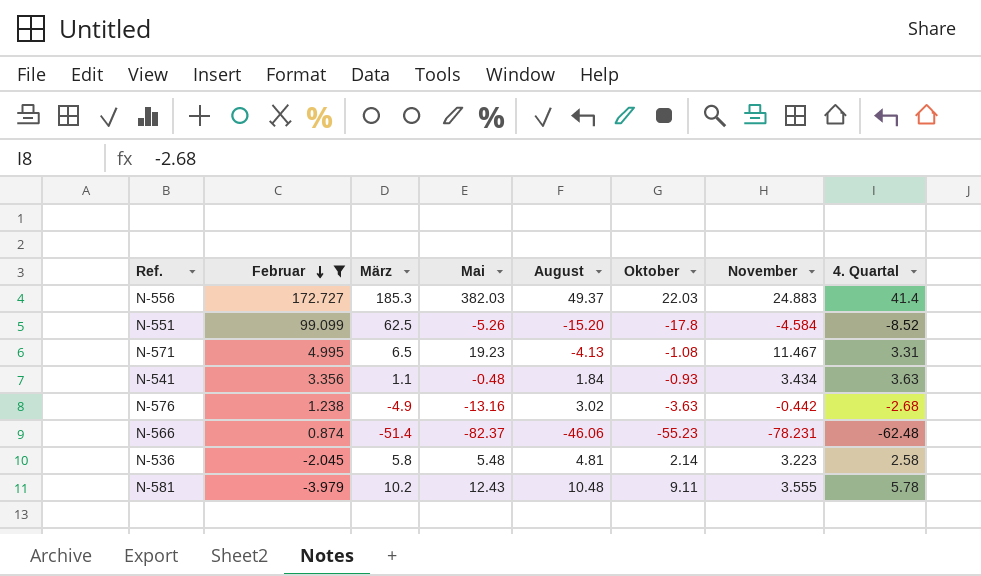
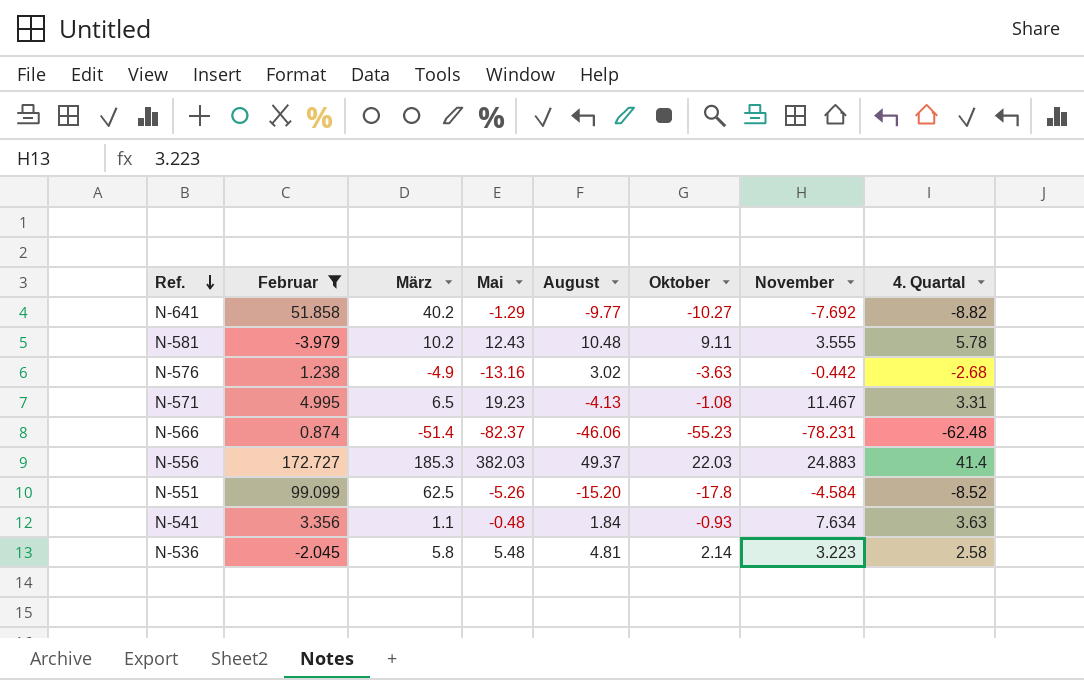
row order: Februar descending -> Ref. descending
row N-641: none -> 51.858 | 40.2 | -1.29 | -9.77 | -10.27 | -7.692 | -8.82
N-541 | November: 3.434 -> 7.634

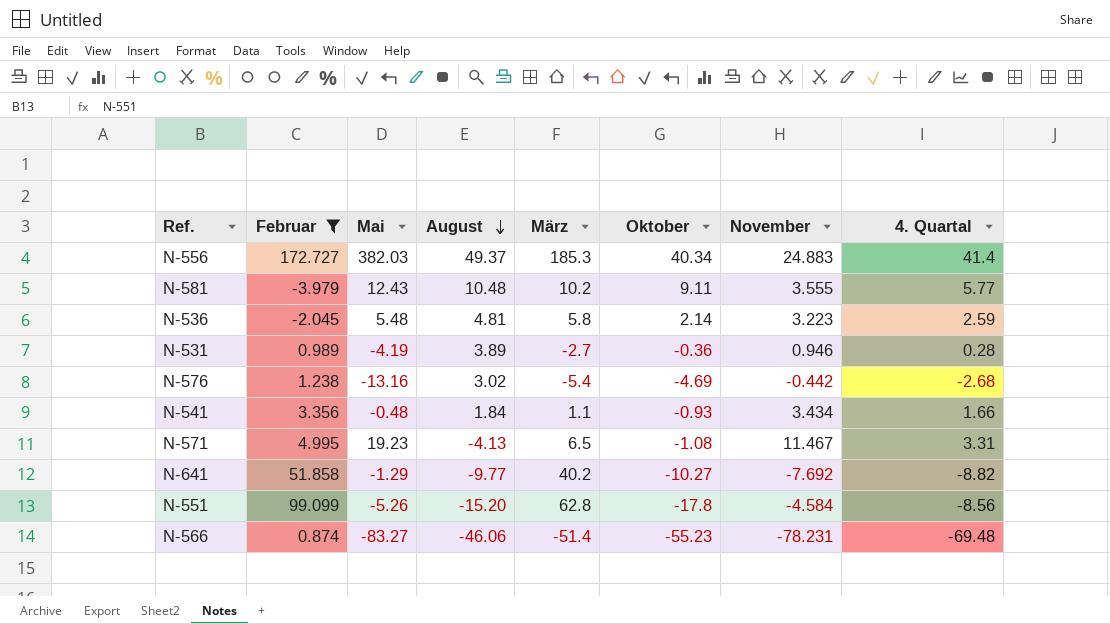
row order: Ref. descending -> August descending
column März | position: 3 -> 5
N-556 | Oktober: 22.03 -> 40.34
N-581 | 4. Quartal: 5.78 -> 5.77
N-536 | 4. Quartal: 2.58 -> 2.59
row N-531: none -> 0.989 | -4.19 | 3.89 | -2.7 | -0.36 | 0.946 | 0.28
N-576 | März: -4.9 -> -5.4
N-576 | Oktober: -3.63 -> -4.69
N-541 | November: 7.634 -> 3.434
N-541 | 4. Quartal: 3.63 -> 1.66
N-551 | März: 62.5 -> 62.8
N-551 | 4. Quartal: -8.52 -> -8.56
N-566 | Mai: -82.37 -> -83.27
N-566 | 4. Quartal: -62.48 -> -69.48

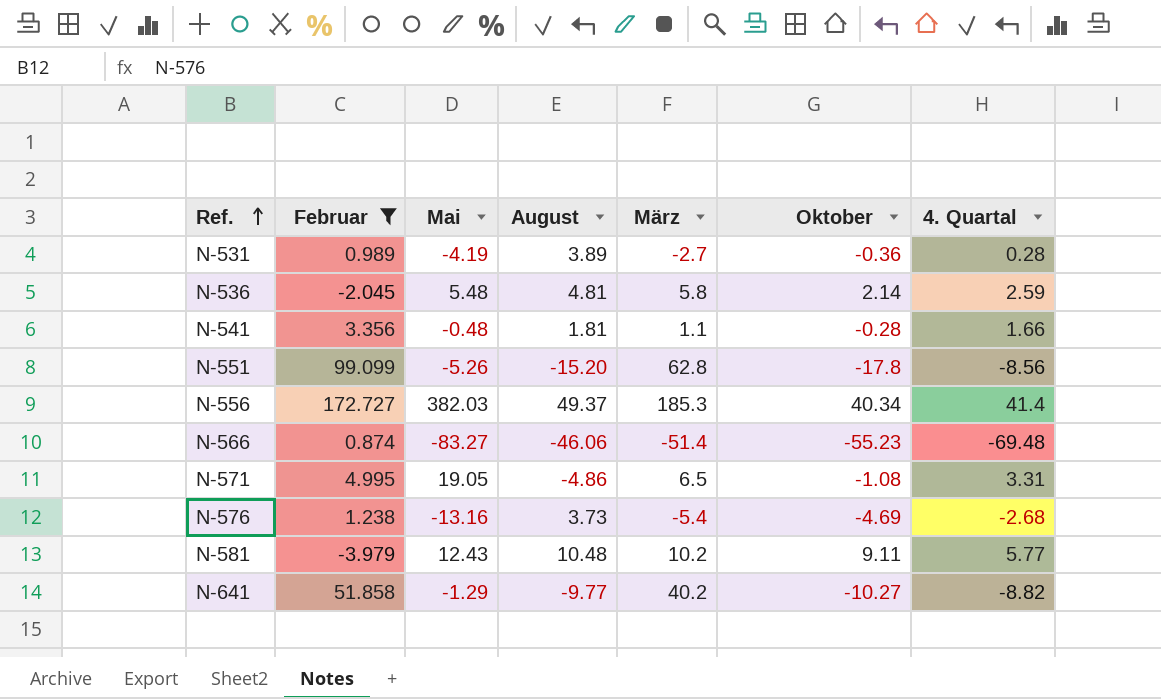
row order: August descending -> Ref. ascending
column November | position: 7 -> none
N-541 | August: 1.84 -> 1.81
N-541 | Oktober: -0.93 -> -0.28
N-571 | Mai: 19.23 -> 19.05
N-571 | August: -4.13 -> -4.86
N-576 | August: 3.02 -> 3.73

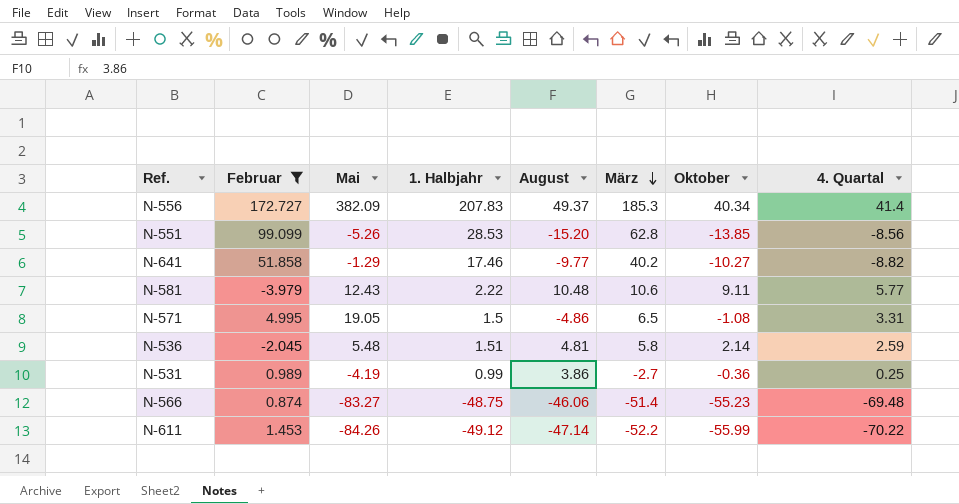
row order: Ref. ascending -> März descending
column 1. Halbjahr | position: none -> 4
row N-541: 3.356 | -0.48 | 1.81 | 1.1 | -0.28 | 1.66 -> none
row N-576: 1.238 | -13.16 | 3.73 | -5.4 | -4.69 | -2.68 -> none
N-556 | Mai: 382.03 -> 382.09
N-551 | Oktober: -17.8 -> -13.85
N-581 | März: 10.2 -> 10.6
N-531 | August: 3.89 -> 3.86
N-531 | 4. Quartal: 0.28 -> 0.25
row N-611: none -> 1.453 | -84.26 | -49.12 | -47.14 | -52.2 | -55.99 | -70.22

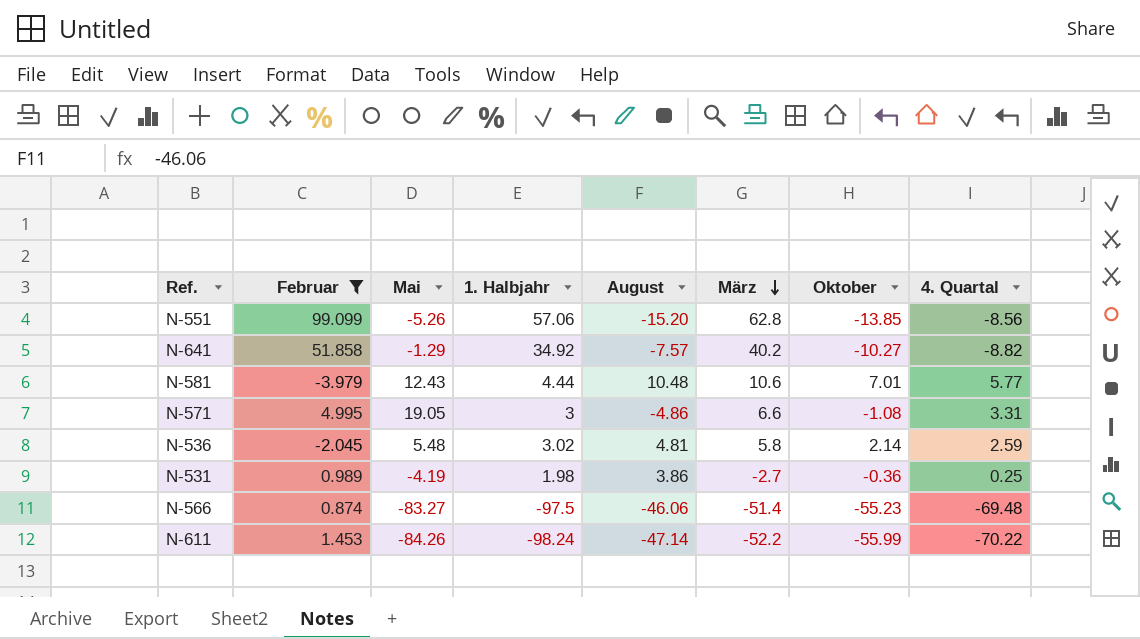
row N-556: 172.727 | 382.09 | 207.83 | 49.37 | 185.3 | 40.34 | 41.4 -> none
N-551 | 1. Halbjahr: 28.53 -> 57.06
N-641 | 1. Halbjahr: 17.46 -> 34.92
N-641 | August: -9.77 -> -7.57
N-581 | 1. Halbjahr: 2.22 -> 4.44
N-581 | Oktober: 9.11 -> 7.01
N-571 | 1. Halbjahr: 1.5 -> 3
N-571 | März: 6.5 -> 6.6
N-536 | 1. Halbjahr: 1.51 -> 3.02
N-531 | 1. Halbjahr: 0.99 -> 1.98
N-566 | 1. Halbjahr: -48.75 -> -97.5
N-611 | 1. Halbjahr: -49.12 -> -98.24

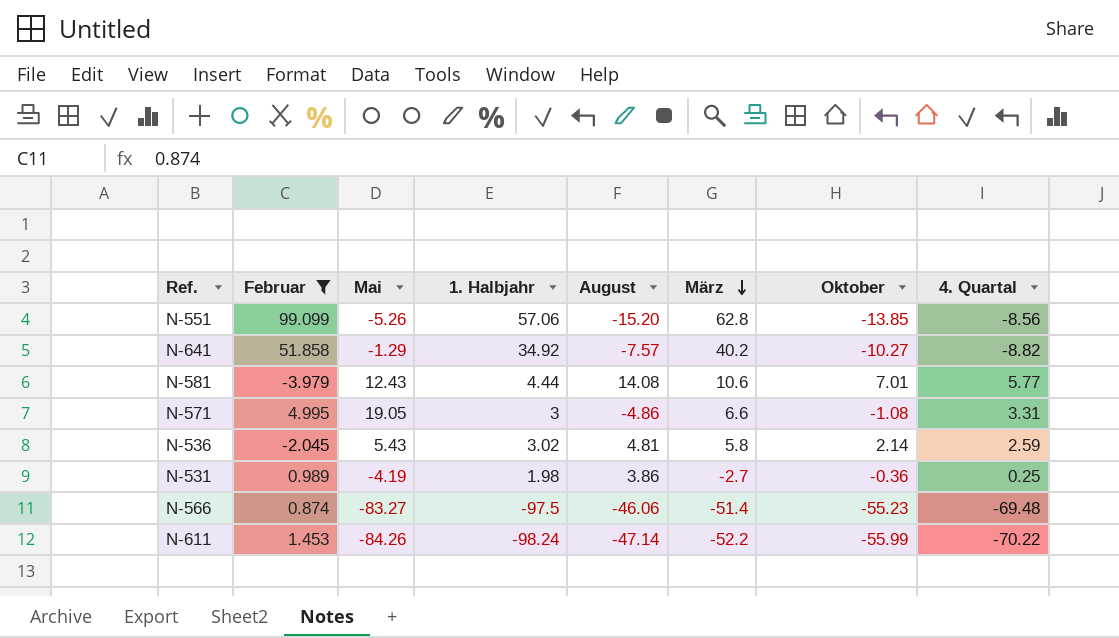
N-581 | August: 10.48 -> 14.08
N-536 | Mai: 5.48 -> 5.43

